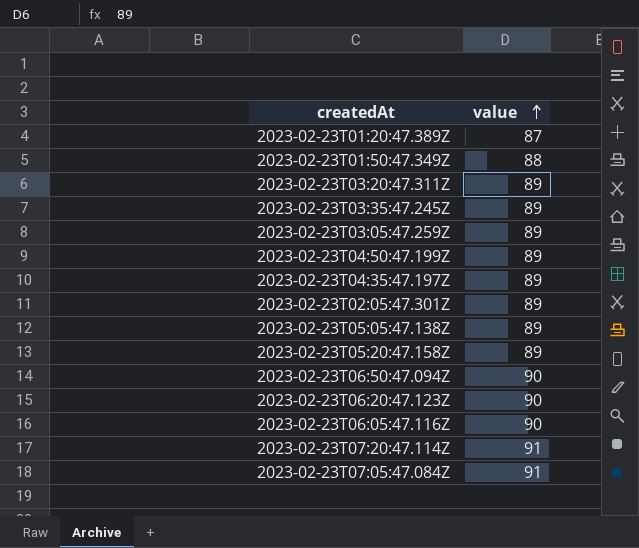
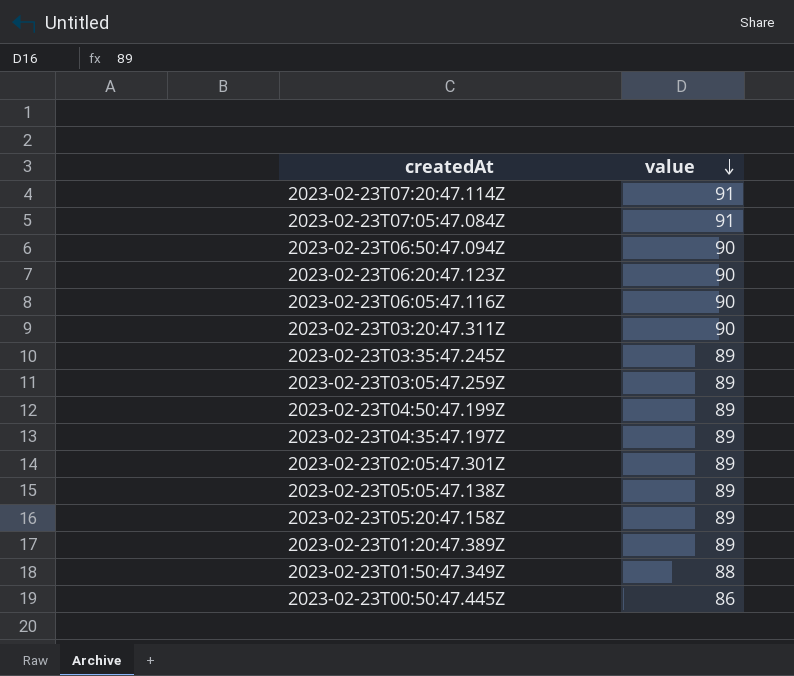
row order: value ascending -> value descending
2023-02-23T03:20:47.311Z | value: 89 -> 90
2023-02-23T01:20:47.389Z | value: 87 -> 89
row 2023-02-23T00:50:47.445Z: none -> 86

